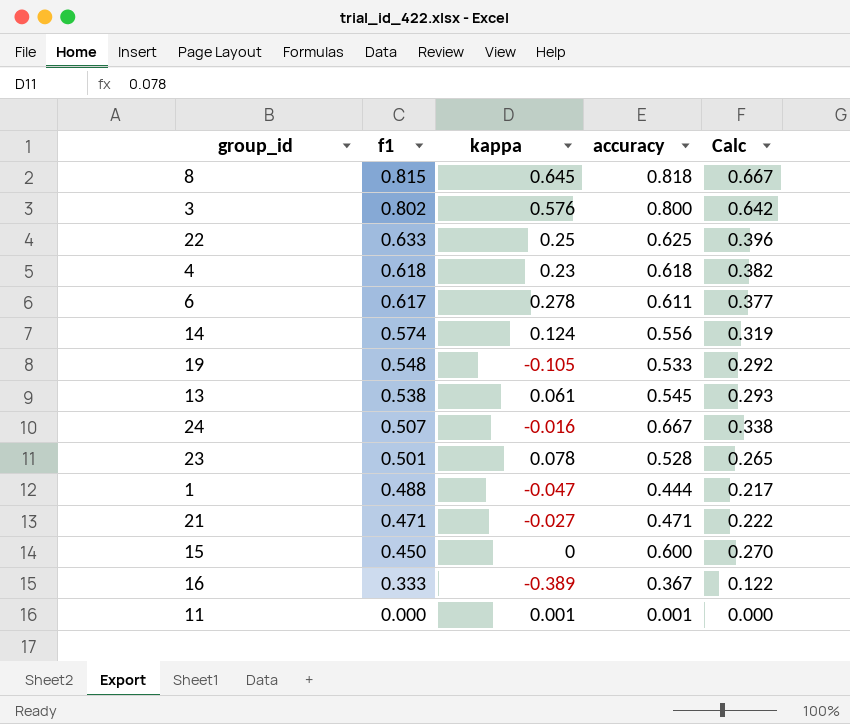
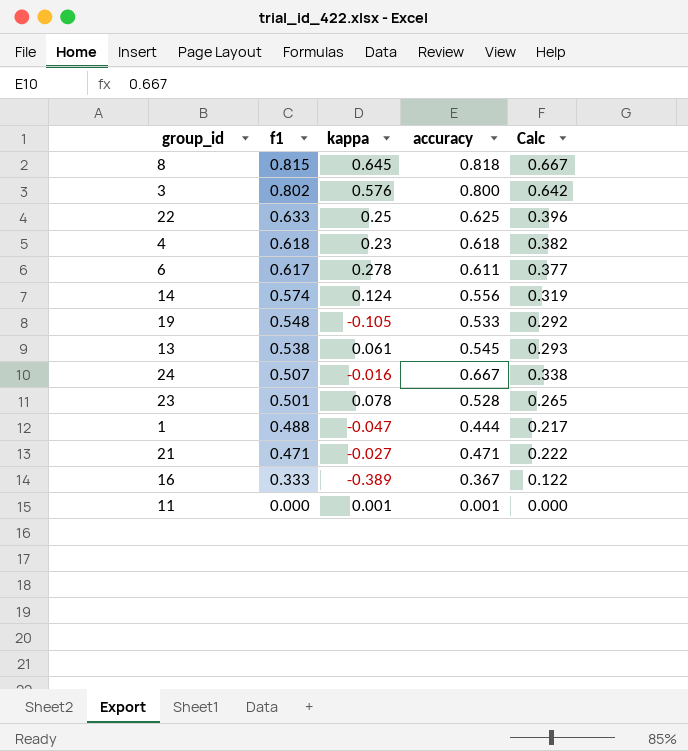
row 15: 0.450 | 0 | 0.600 | 0.270 -> none

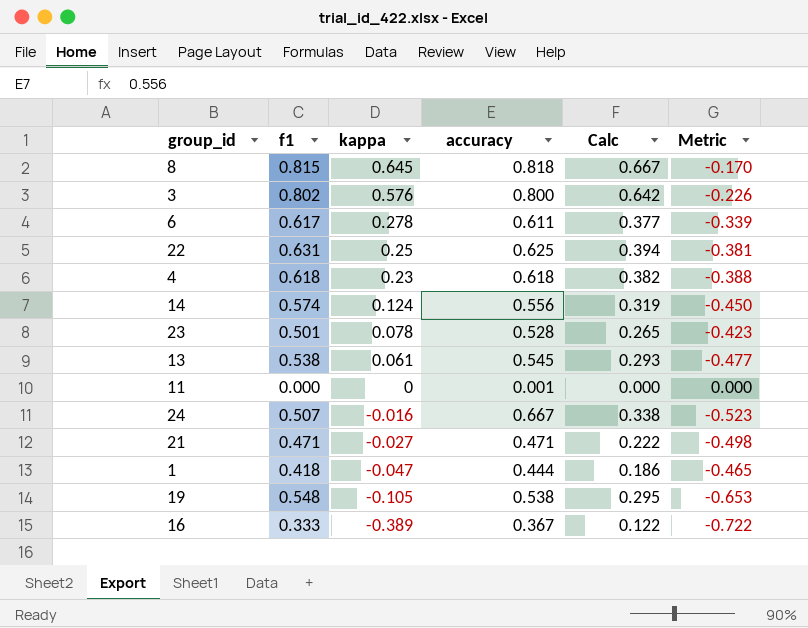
row order: f1 descending -> kappa descending
column Metric | formula: none -> [kappa] - [f1]
22 | f1: 0.633 -> 0.631
22 | Calc: 0.396 -> 0.394
11 | kappa: 0.001 -> 0
1 | f1: 0.488 -> 0.418
1 | Calc: 0.217 -> 0.186
19 | accuracy: 0.533 -> 0.538
19 | Calc: 0.292 -> 0.295

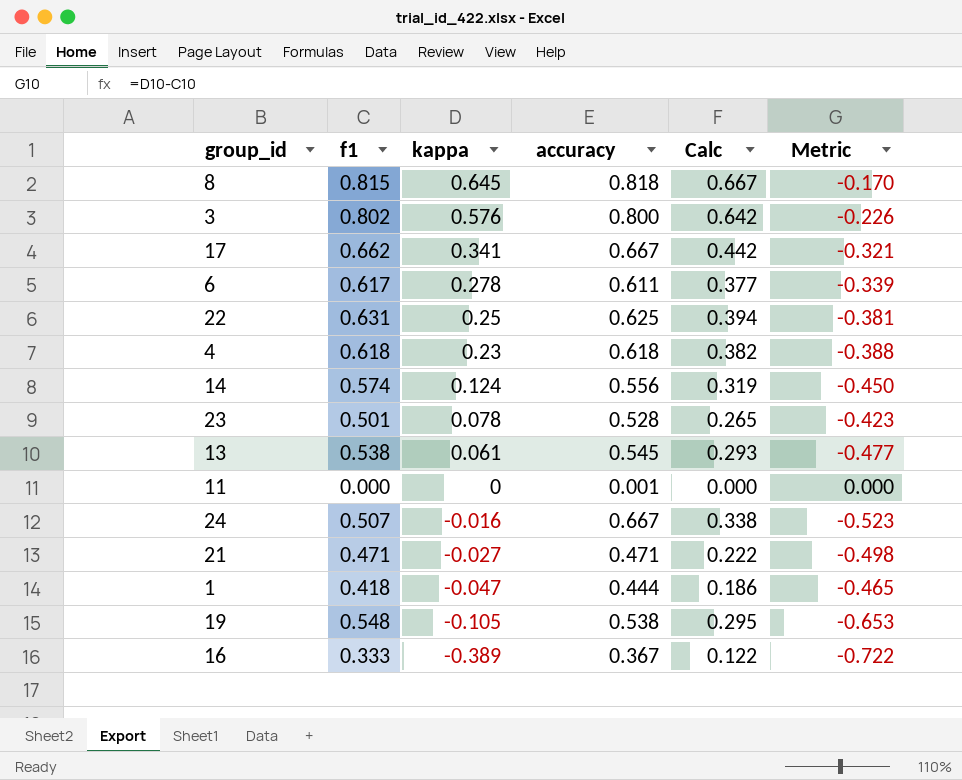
row 17: none -> 0.662 | 0.341 | 0.667 | 0.442 | -0.321

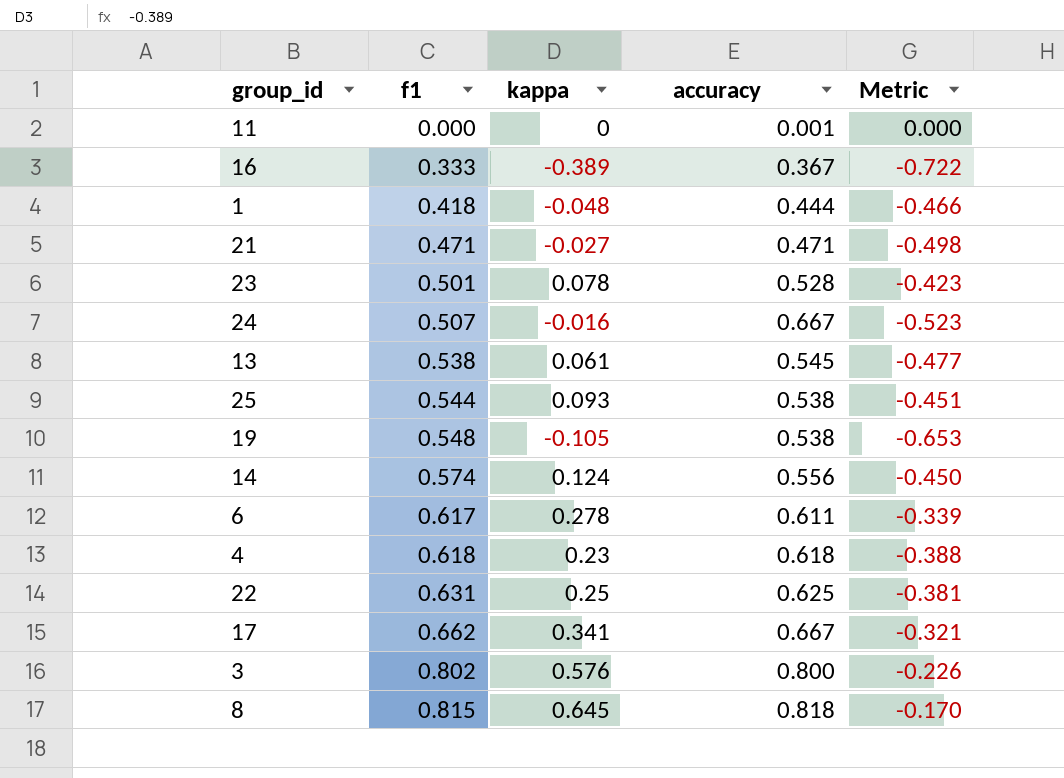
row order: kappa descending -> f1 ascending
column Calc | formula: [f1] * [accuracy] -> none
1 | kappa: -0.047 -> -0.048
1 | Metric: -0.465 -> -0.466
row 25: none -> 0.544 | 0.093 | 0.538 | -0.451

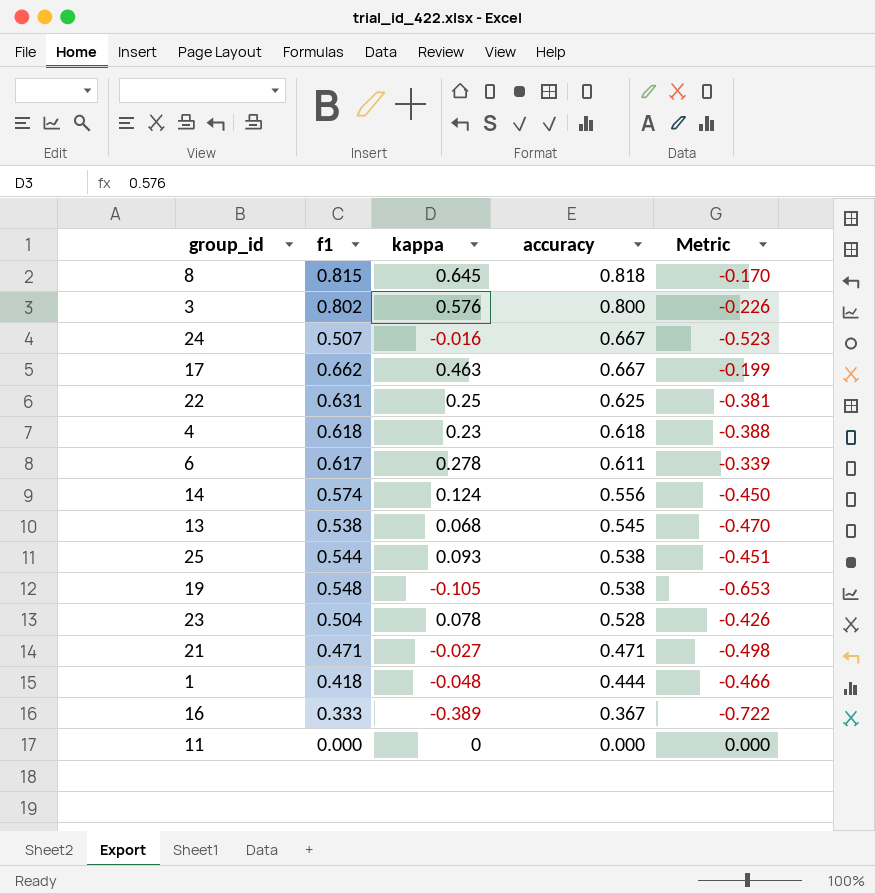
row order: f1 ascending -> accuracy descending
17 | kappa: 0.341 -> 0.463
17 | Metric: -0.321 -> -0.199
13 | kappa: 0.061 -> 0.068
13 | Metric: -0.477 -> -0.470
23 | f1: 0.501 -> 0.504
23 | Metric: -0.423 -> -0.426
11 | accuracy: 0.001 -> 0.000

